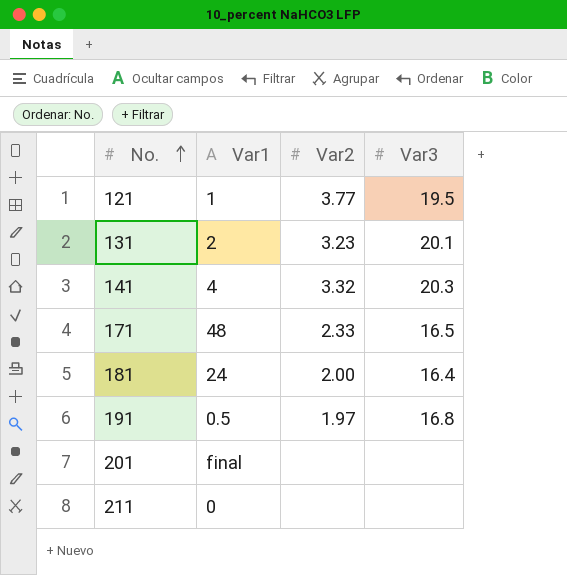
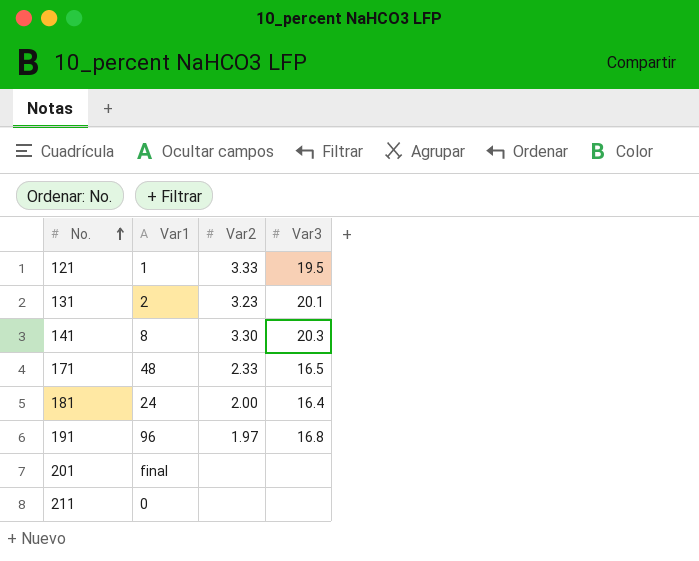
121 | Var2: 3.77 -> 3.33
141 | Var1: 4 -> 8
141 | Var2: 3.32 -> 3.30
191 | Var1: 0.5 -> 96

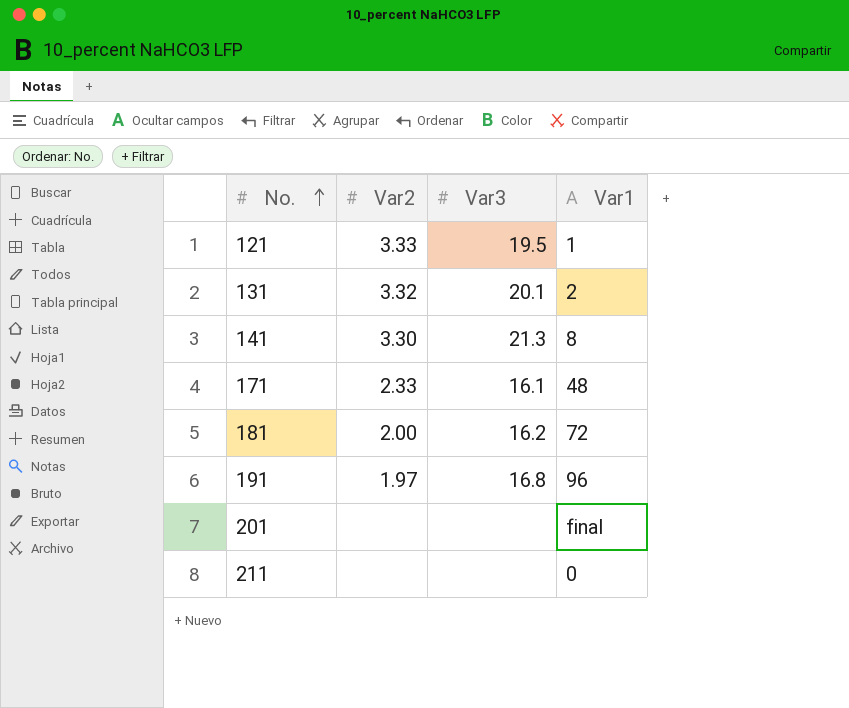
column Var1 | position: 2 -> 4
131 | Var2: 3.23 -> 3.32
141 | Var3: 20.3 -> 21.3
171 | Var3: 16.5 -> 16.1
181 | Var3: 16.4 -> 16.2
181 | Var1: 24 -> 72

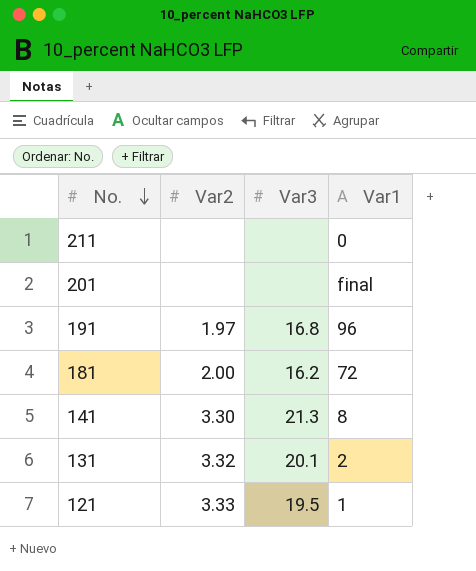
row order: No. ascending -> No. descending
row 171: 2.33 | 16.1 | 48 -> none

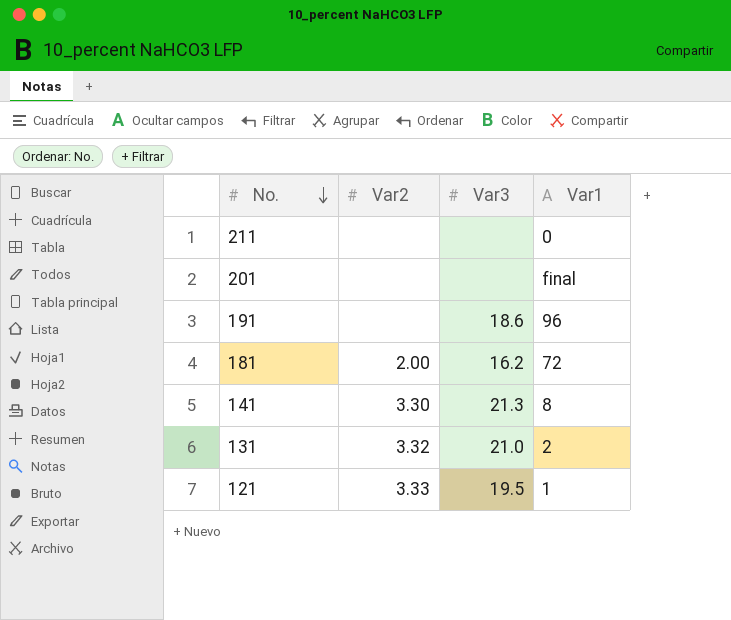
191 | Var2: 1.97 -> none
191 | Var3: 16.8 -> 18.6
131 | Var3: 20.1 -> 21.0

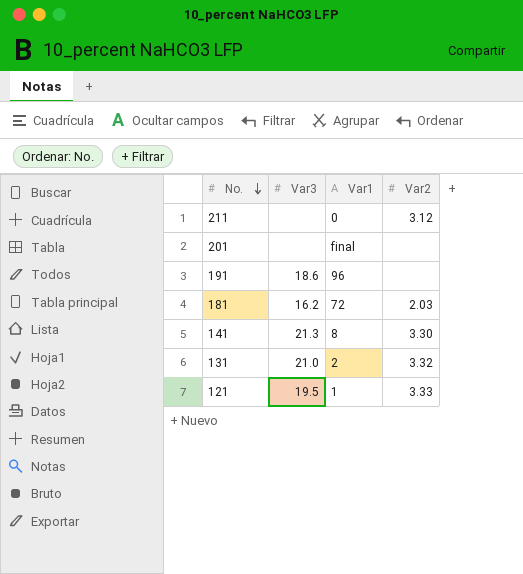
column Var2 | position: 2 -> 4
211 | Var2: none -> 3.12
181 | Var2: 2.00 -> 2.03

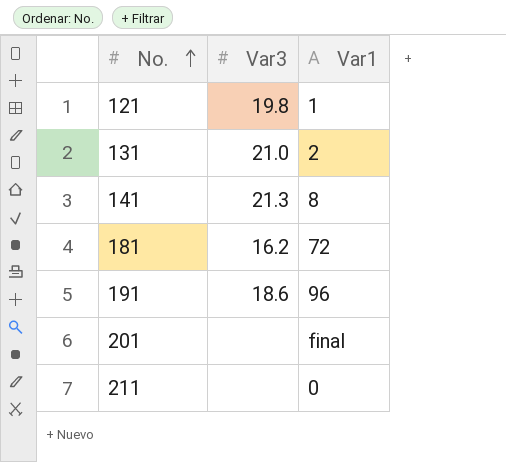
row order: No. descending -> No. ascending
column Var2 | position: 4 -> none
121 | Var3: 19.5 -> 19.8

